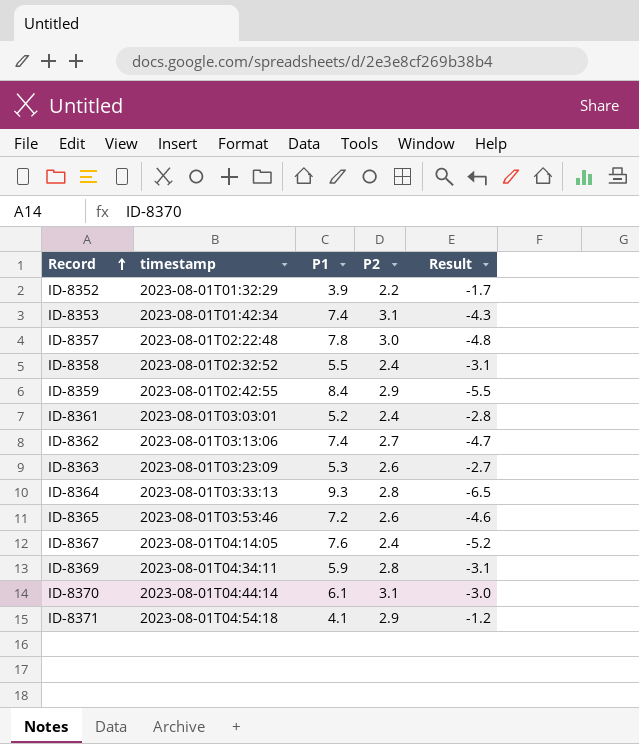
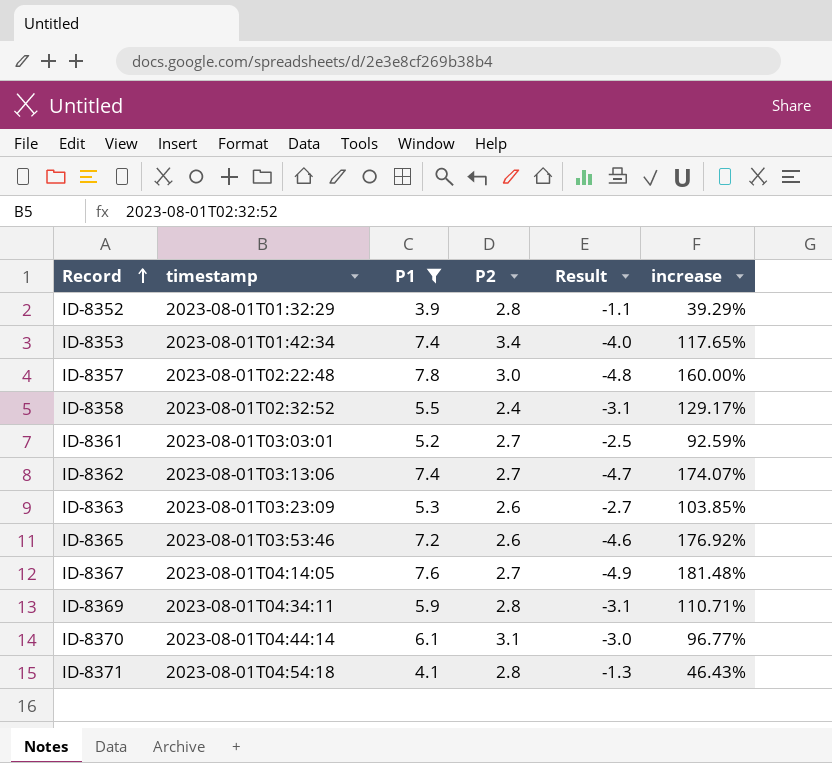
filter: none -> P1 <= 7.8
column increase | formula: none -> ([P1] - [P2]) / [P2]
ID-8352 | P2: 2.2 -> 2.8
ID-8352 | Result: -1.7 -> -1.1
ID-8353 | P2: 3.1 -> 3.4
ID-8353 | Result: -4.3 -> -4.0
ID-8361 | P2: 2.4 -> 2.7
ID-8361 | Result: -2.8 -> -2.5
ID-8367 | P2: 2.4 -> 2.7
ID-8367 | Result: -5.2 -> -4.9
ID-8371 | P2: 2.9 -> 2.8
ID-8371 | Result: -1.2 -> -1.3

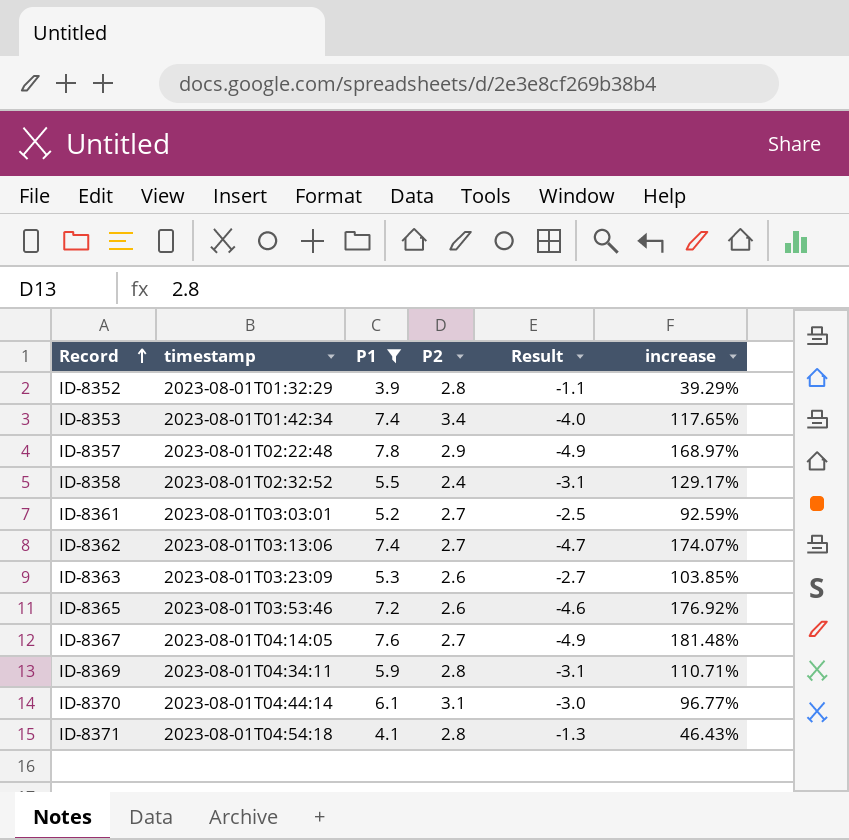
ID-8357 | P2: 3.0 -> 2.9
ID-8357 | Result: -4.8 -> -4.9
ID-8357 | increase: 160.00% -> 168.97%

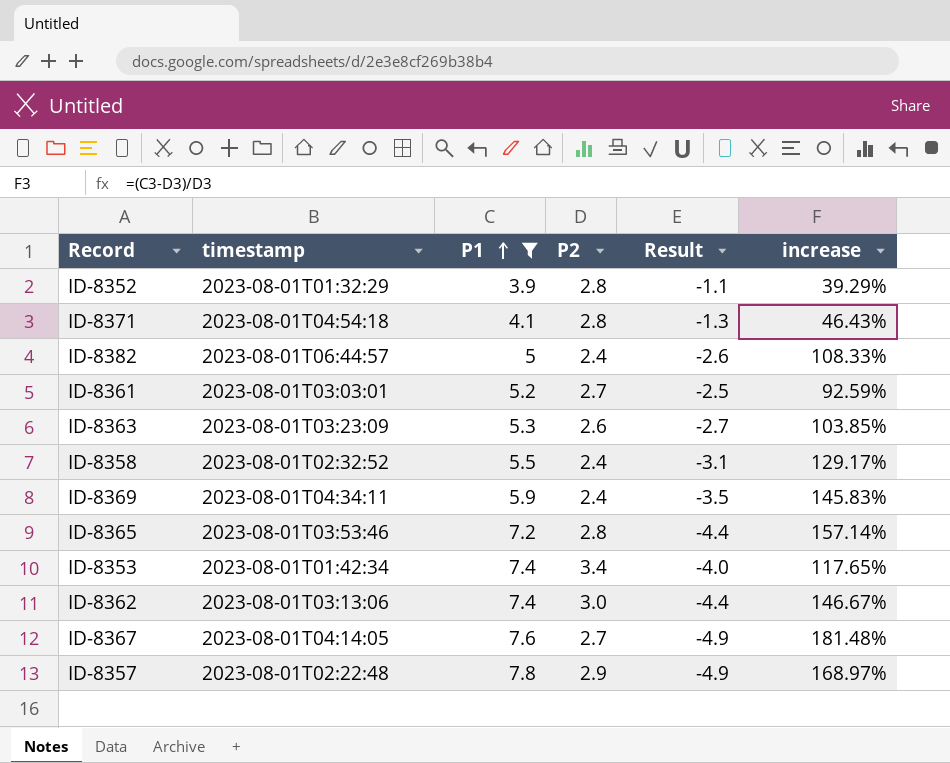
row order: Record ascending -> P1 ascending
row ID-8370: 2023-08-01T04:44:14 | 6.1 | 3.1 | -3.0 | 96.77% -> none
row ID-8382: none -> 2023-08-01T06:44:57 | 5 | 2.4 | -2.6 | 108.33%
ID-8369 | P2: 2.8 -> 2.4
ID-8369 | Result: -3.1 -> -3.5
ID-8369 | increase: 110.71% -> 145.83%
ID-8365 | P2: 2.6 -> 2.8
ID-8365 | Result: -4.6 -> -4.4
ID-8365 | increase: 176.92% -> 157.14%
ID-8362 | P2: 2.7 -> 3.0
ID-8362 | Result: -4.7 -> -4.4
ID-8362 | increase: 174.07% -> 146.67%

